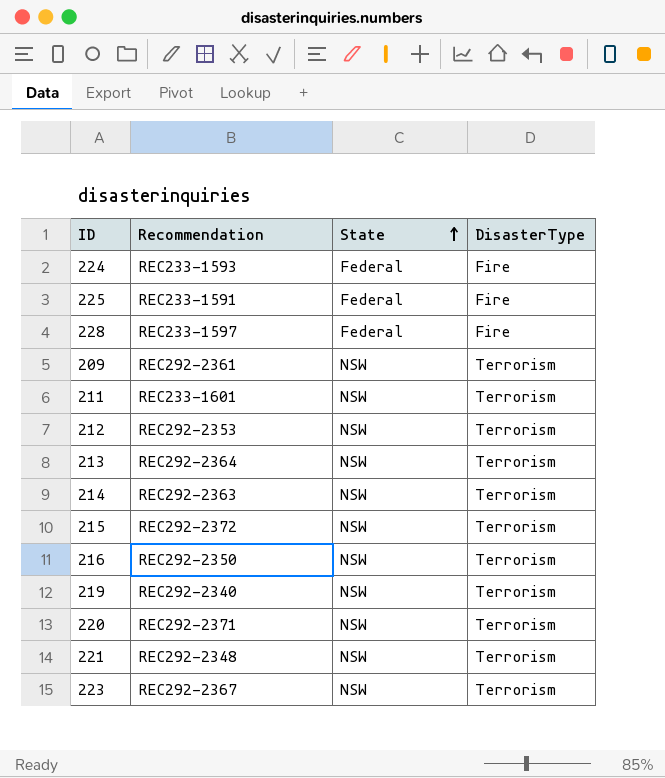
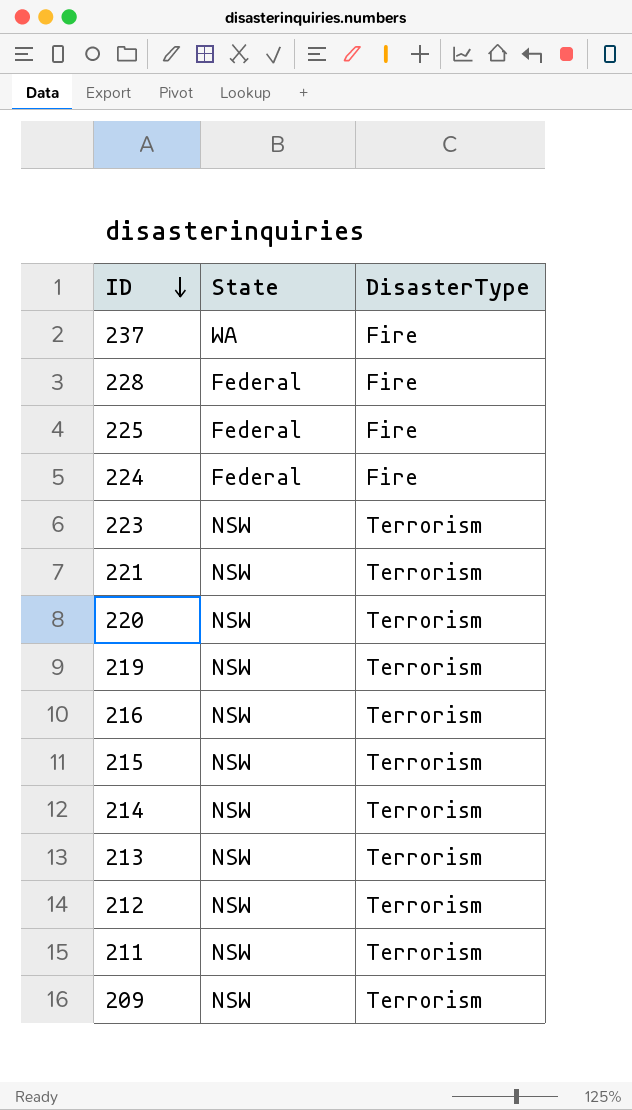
row order: State ascending -> ID descending
column Recommendation | position: 2 -> none
row 237: none -> WA | Fire

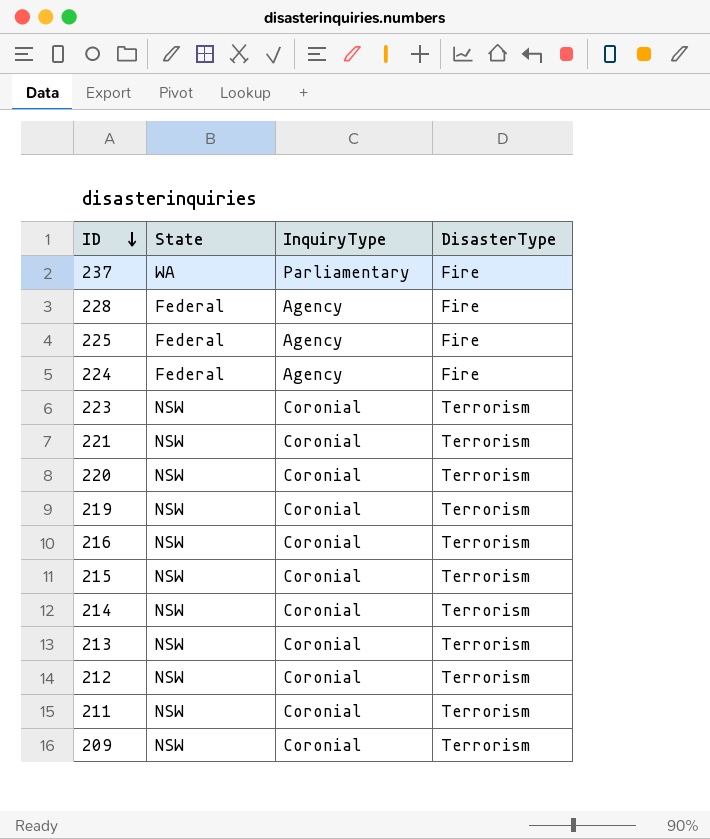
column InquiryType | position: none -> 3

